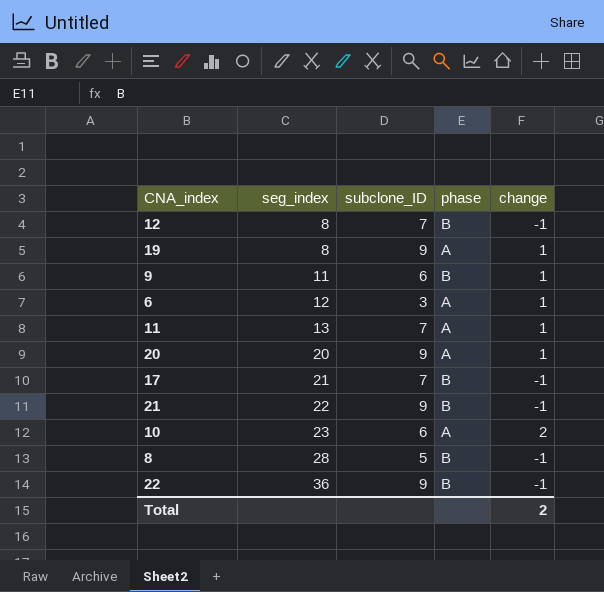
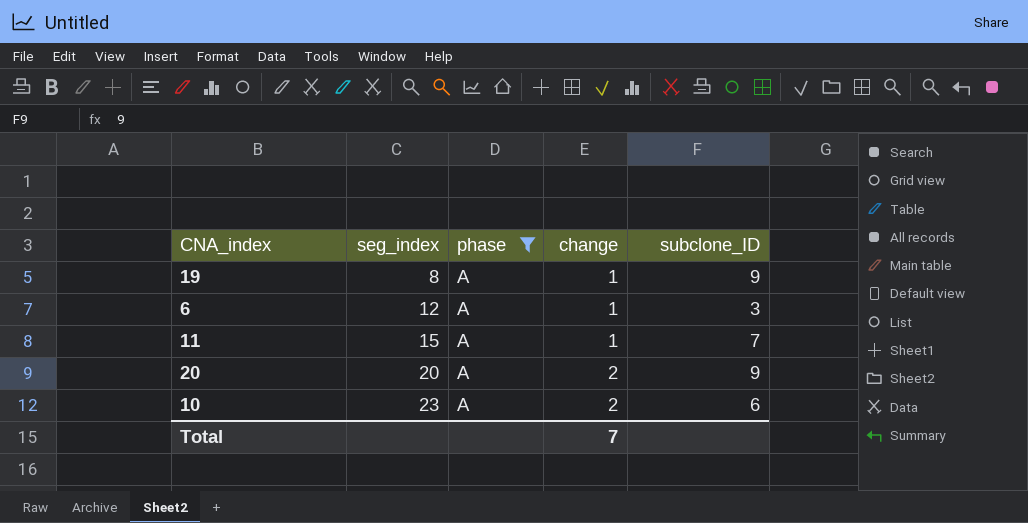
filter: none -> phase = A
column subclone_ID | position: 3 -> 5
11 | seg_index: 13 -> 15
20 | change: 1 -> 2
Total | change: 2 -> 7

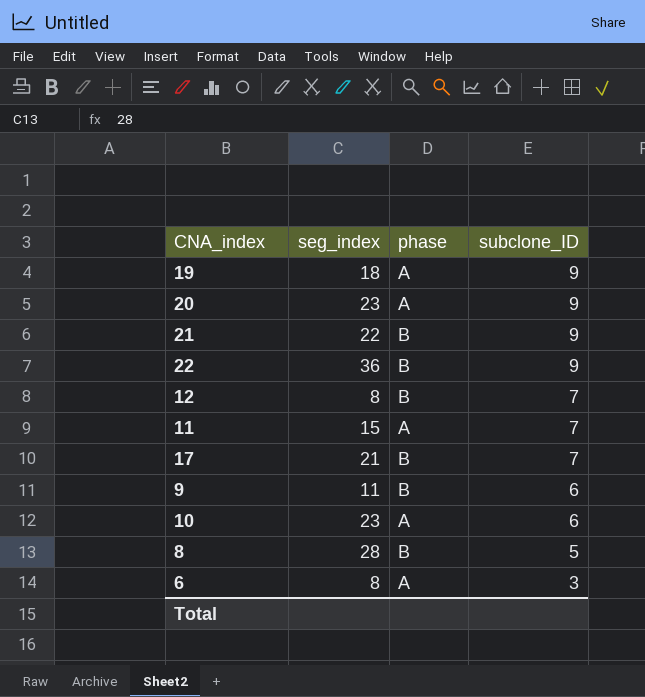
filter: phase = A -> none
row order: seg_index ascending -> subclone_ID descending
column change | position: 4 -> none
19 | seg_index: 8 -> 18
20 | seg_index: 20 -> 23
6 | seg_index: 12 -> 8

